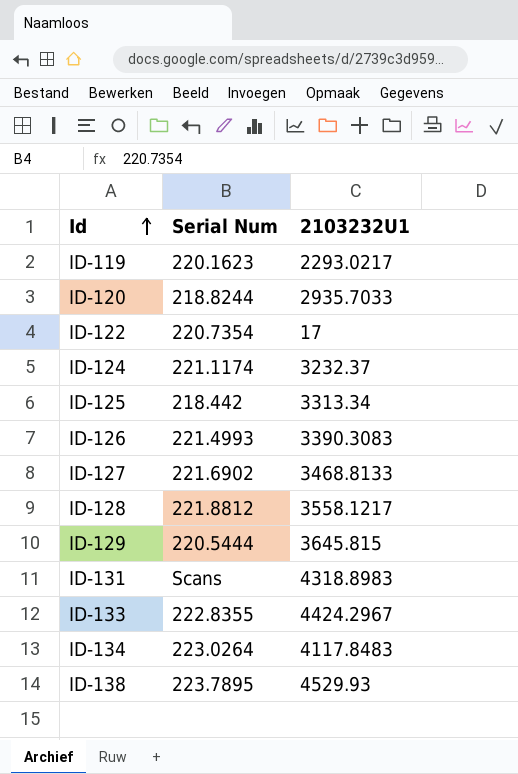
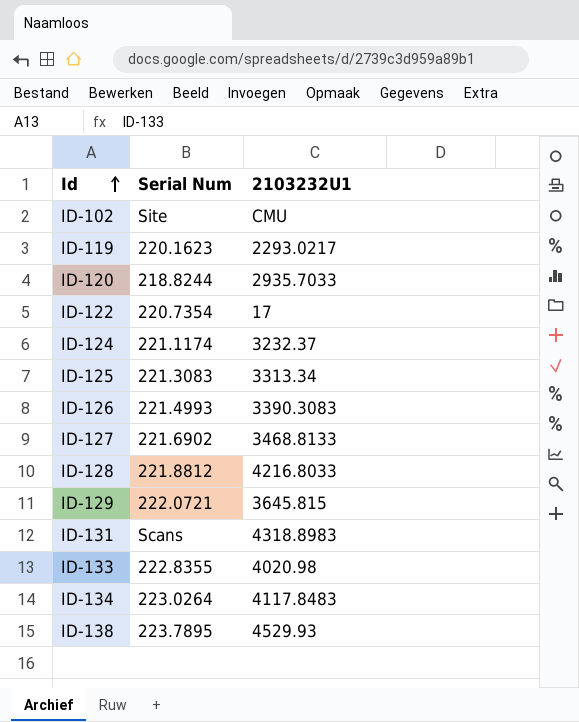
row ID-102: none -> Site | CMU
ID-125 | Serial Num: 218.442 -> 221.3083
ID-128 | 2103232U1: 3558.1217 -> 4216.8033
ID-129 | Serial Num: 220.5444 -> 222.0721
ID-133 | 2103232U1: 4424.2967 -> 4020.98

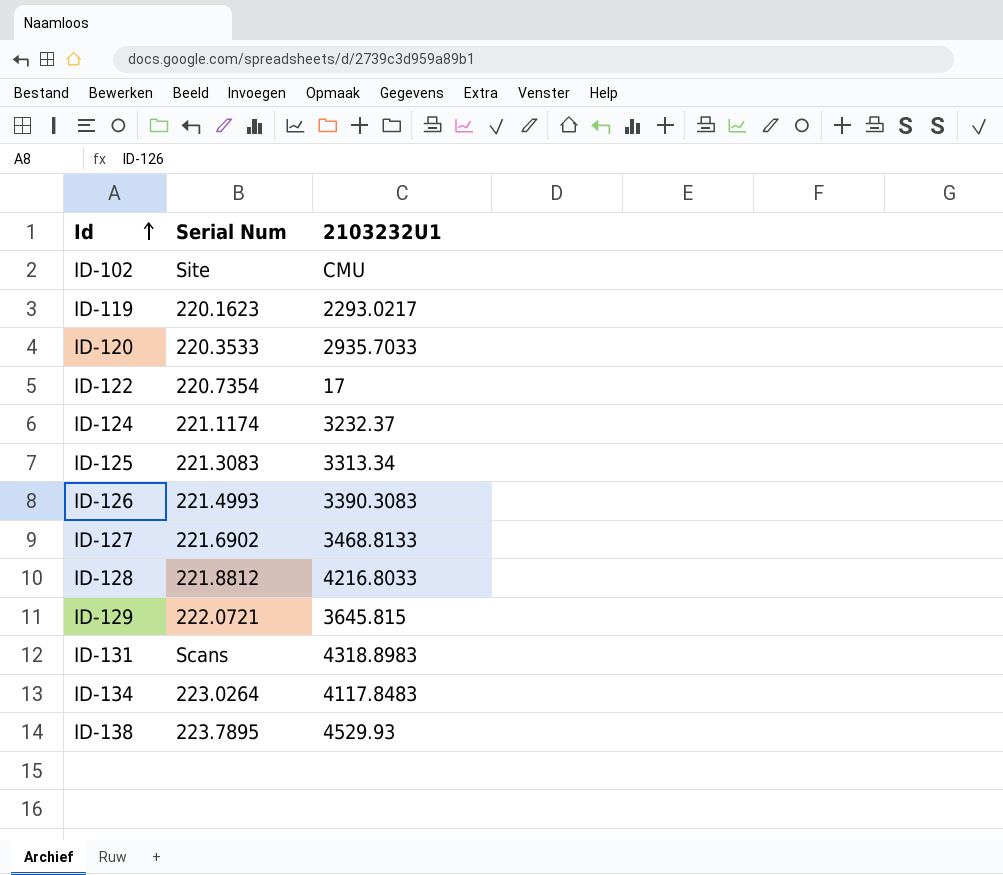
row ID-133: 222.8355 | 4020.98 -> none
ID-120 | Serial Num: 218.8244 -> 220.3533

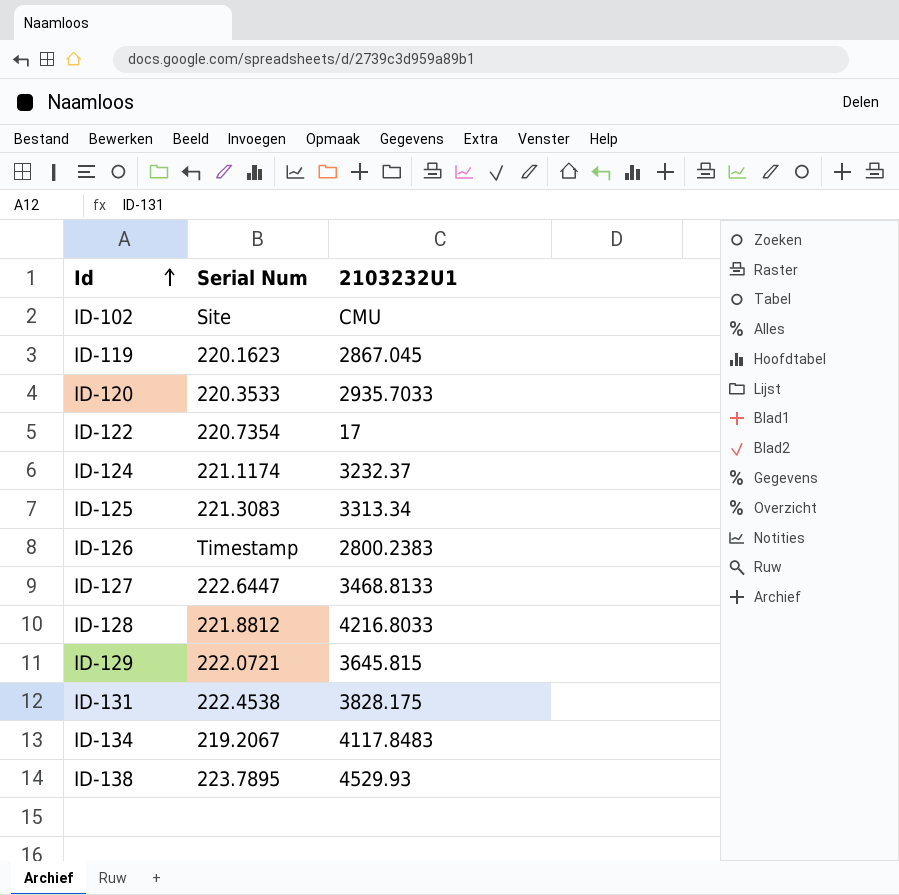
ID-119 | 2103232U1: 2293.0217 -> 2867.045
ID-126 | Serial Num: 221.4993 -> Timestamp
ID-126 | 2103232U1: 3390.3083 -> 2800.2383
ID-127 | Serial Num: 221.6902 -> 222.6447
ID-131 | Serial Num: Scans -> 222.4538
ID-131 | 2103232U1: 4318.8983 -> 3828.175
ID-134 | Serial Num: 223.0264 -> 219.2067

